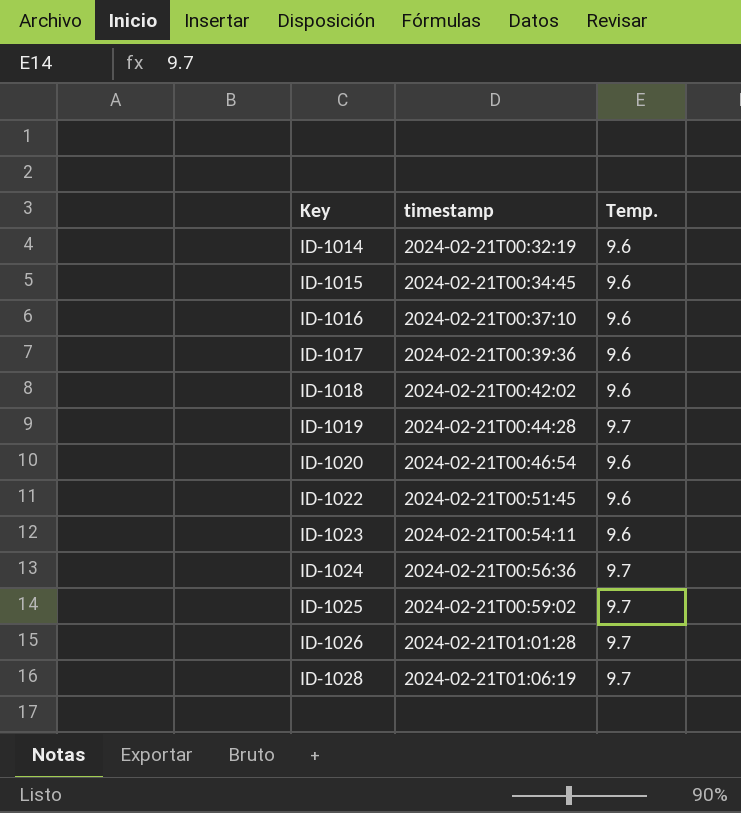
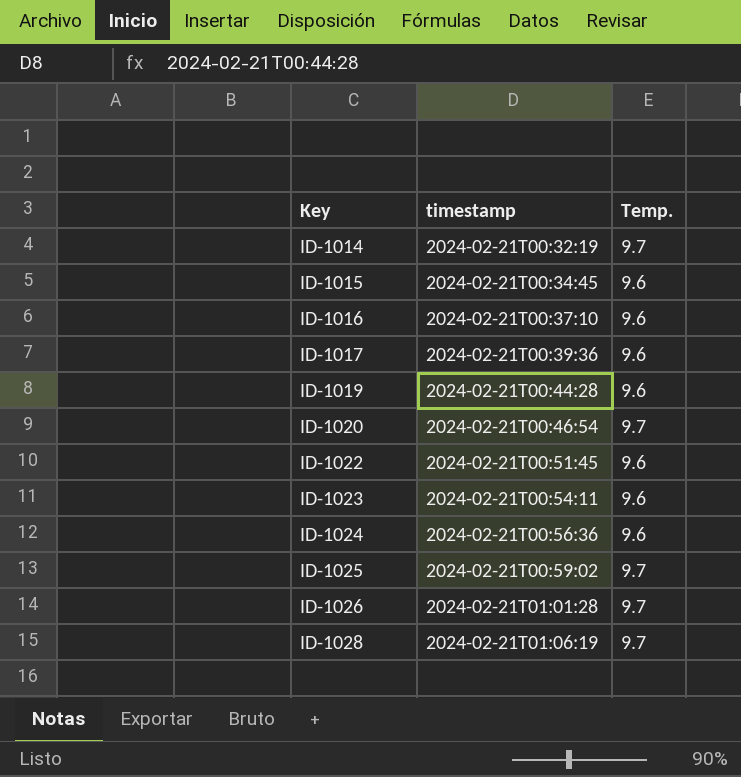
row ID-1018: 2024-02-21T00:42:02 | 9.6 -> none
ID-1014 | Temp.: 9.6 -> 9.7
ID-1019 | Temp.: 9.7 -> 9.6
ID-1020 | Temp.: 9.6 -> 9.7
ID-1024 | Temp.: 9.7 -> 9.6

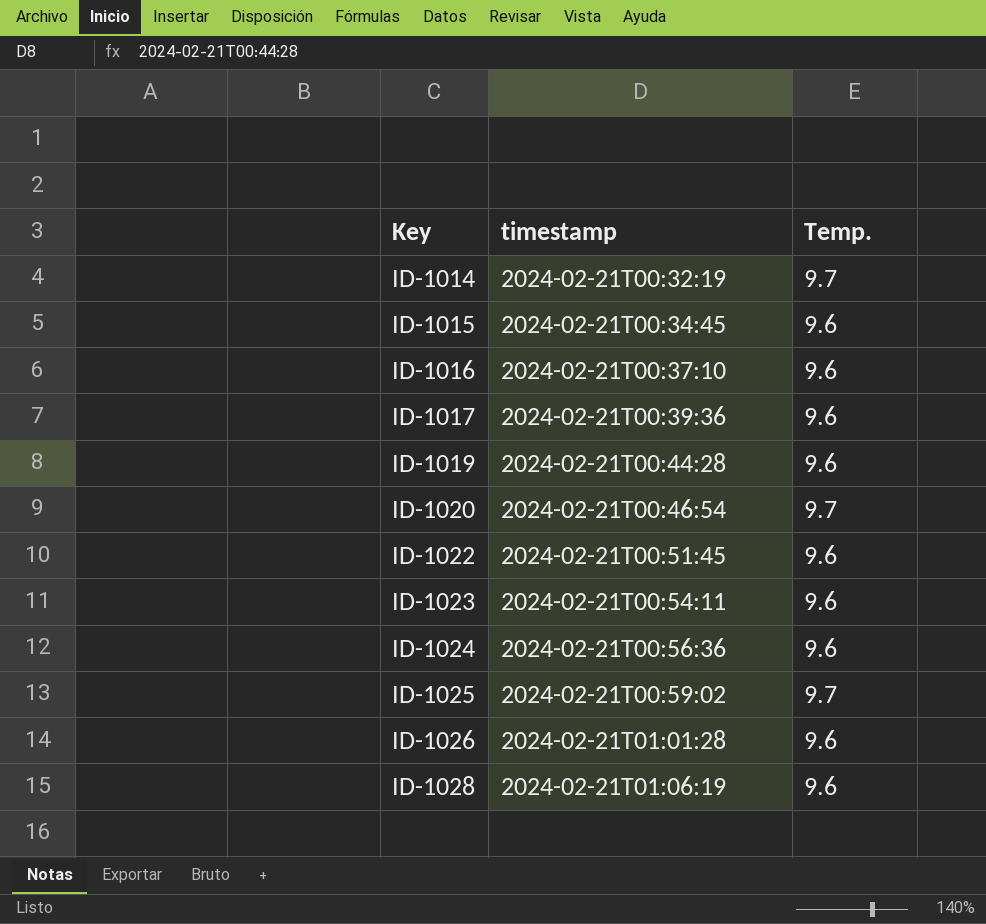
ID-1026 | Temp.: 9.7 -> 9.6
ID-1028 | Temp.: 9.7 -> 9.6

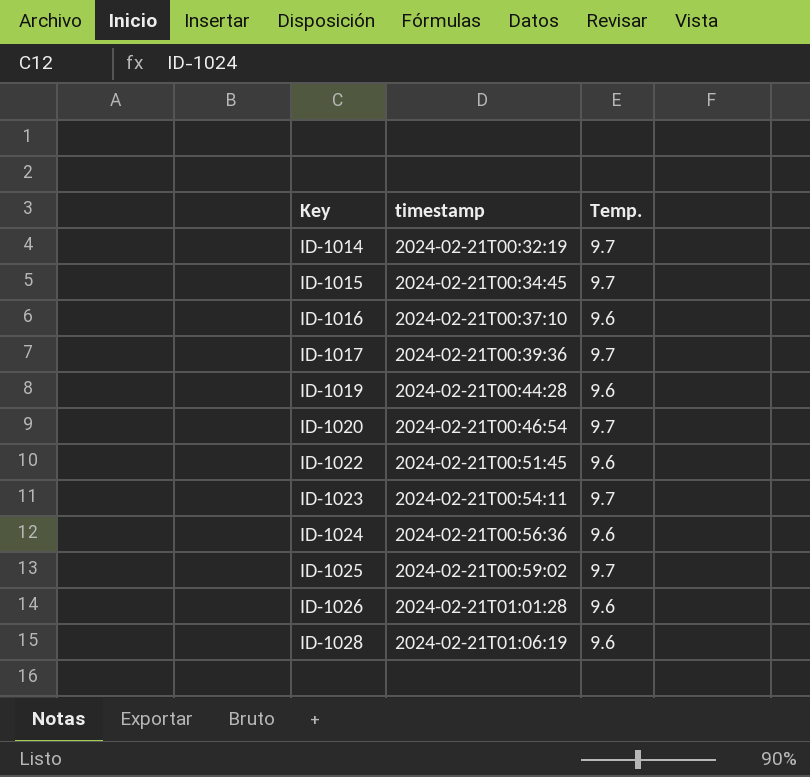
ID-1015 | Temp.: 9.6 -> 9.7
ID-1017 | Temp.: 9.6 -> 9.7
ID-1023 | Temp.: 9.6 -> 9.7

